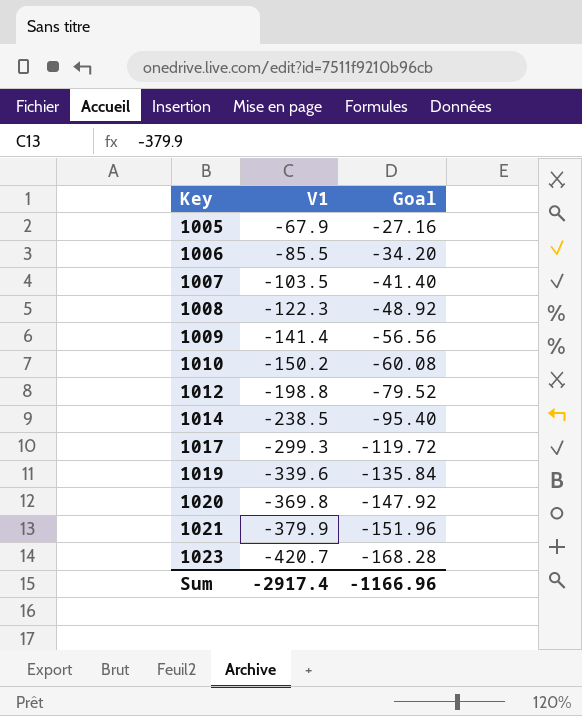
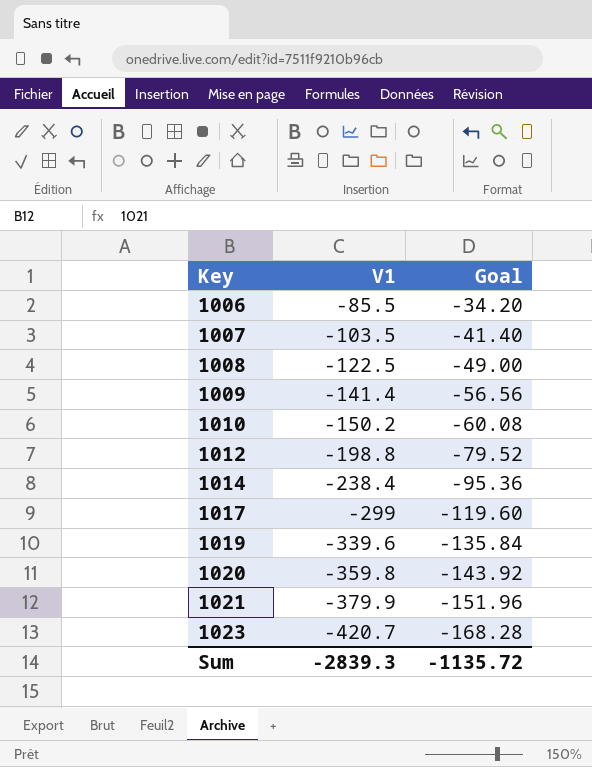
row 1005: -67.9 | -27.16 -> none
1008 | V1: -122.3 -> -122.5
1008 | Goal: -48.92 -> -49.00
1014 | V1: -238.5 -> -238.4
1014 | Goal: -95.40 -> -95.36
1017 | V1: -299.3 -> -299
1017 | Goal: -119.72 -> -119.60
1020 | V1: -369.8 -> -359.8
1020 | Goal: -147.92 -> -143.92
Sum | V1: -2917.4 -> -2839.3
Sum | Goal: -1166.96 -> -1135.72

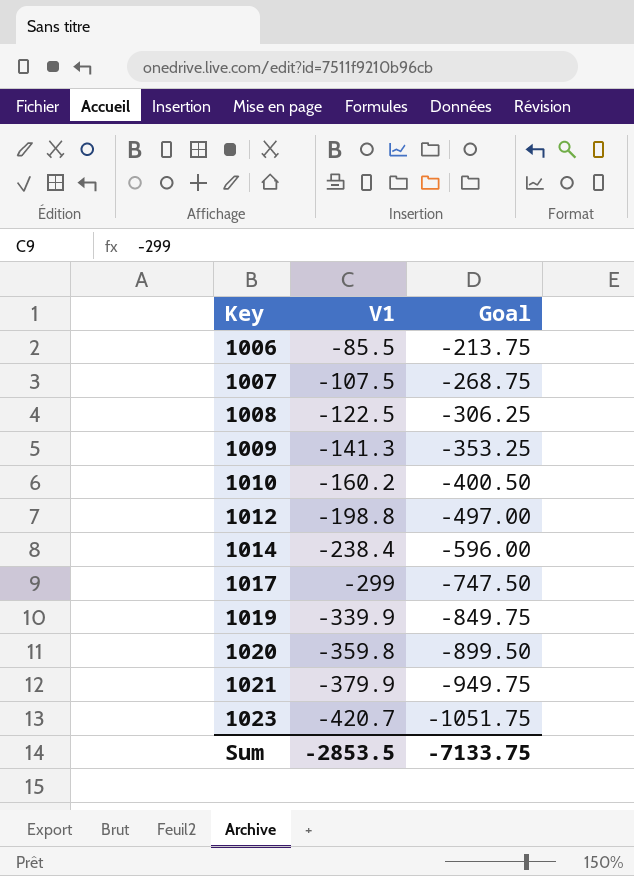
column Goal | formula: [V1] * 0.4 -> [V1] * 2.5
1007 | V1: -103.5 -> -107.5
1009 | V1: -141.4 -> -141.3
1010 | V1: -150.2 -> -160.2
1019 | V1: -339.6 -> -339.9
Sum | V1: -2839.3 -> -2853.5
Sum | Goal: -1135.72 -> -7133.75

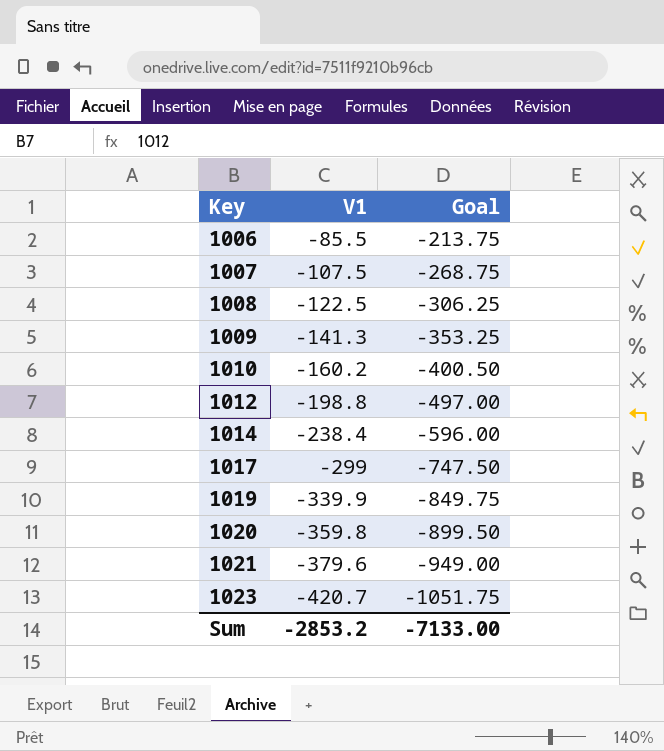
1021 | V1: -379.9 -> -379.6
1021 | Goal: -949.75 -> -949.00
Sum | V1: -2853.5 -> -2853.2
Sum | Goal: -7133.75 -> -7133.00

